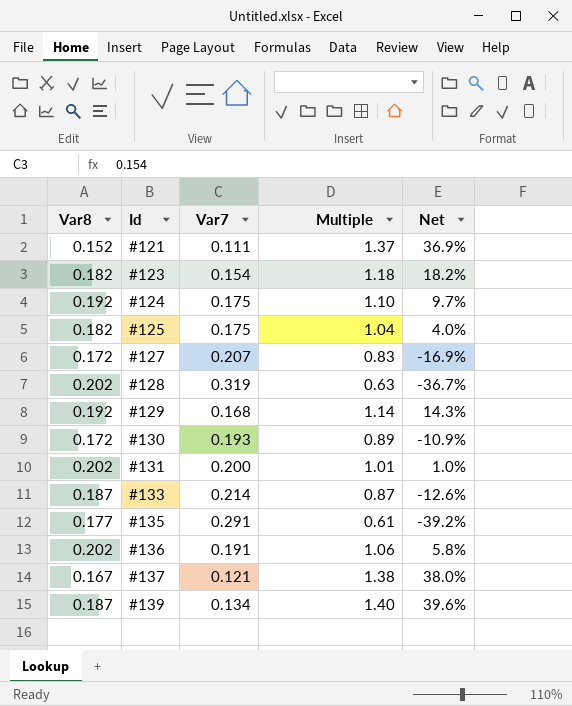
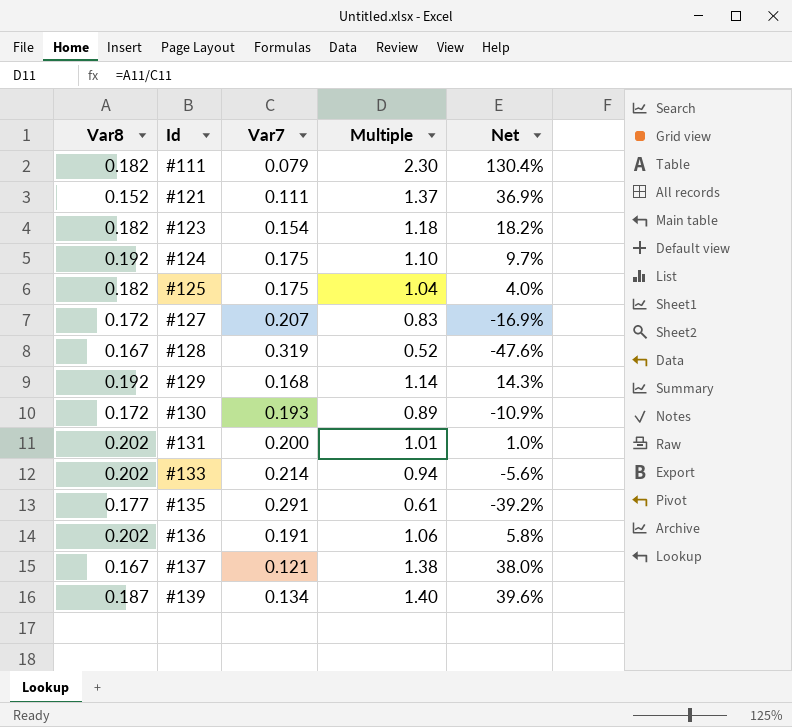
row #111: none -> 0.182 | 0.079 | 2.30 | 130.4%
#128 | Var8: 0.202 -> 0.167
#128 | Multiple: 0.63 -> 0.52
#128 | Net: -36.7% -> -47.6%
#133 | Var8: 0.187 -> 0.202
#133 | Multiple: 0.87 -> 0.94
#133 | Net: -12.6% -> -5.6%

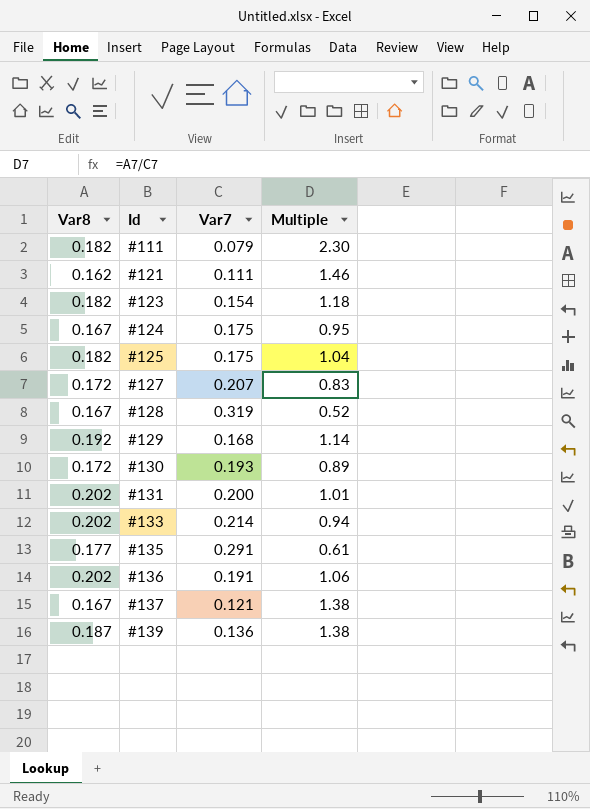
column Net | formula: ([Var8] - [Var7]) / [Var7] -> none
#121 | Var8: 0.152 -> 0.162
#121 | Multiple: 1.37 -> 1.46
#124 | Var8: 0.192 -> 0.167
#124 | Multiple: 1.10 -> 0.95
#139 | Var7: 0.134 -> 0.136
#139 | Multiple: 1.40 -> 1.38

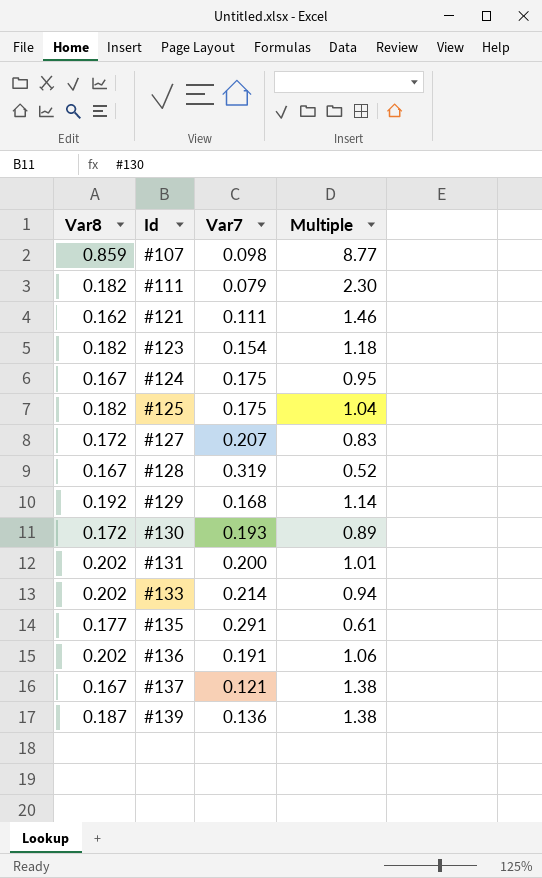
row #107: none -> 0.859 | 0.098 | 8.77

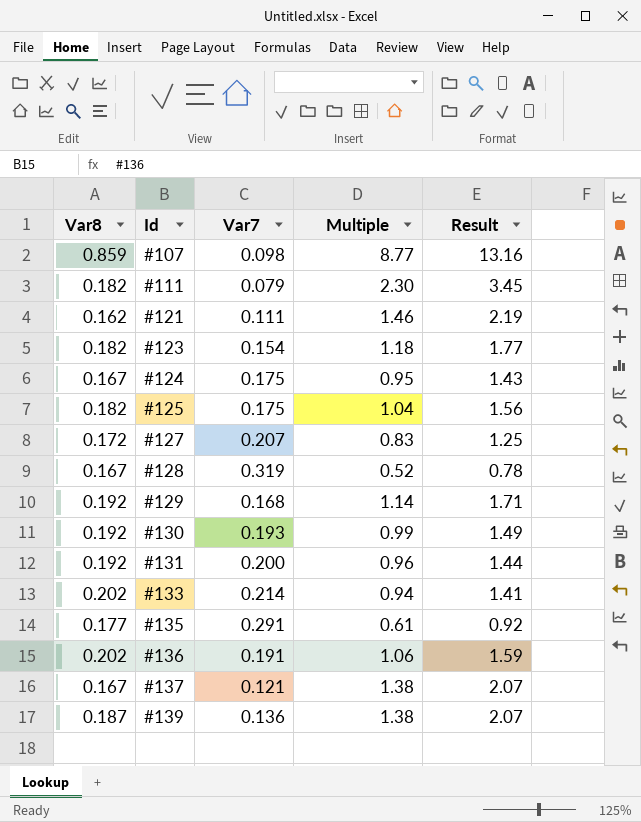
column Result | formula: none -> [Multiple] * 1.5
#130 | Var8: 0.172 -> 0.192
#130 | Multiple: 0.89 -> 0.99
#131 | Var8: 0.202 -> 0.192
#131 | Multiple: 1.01 -> 0.96

